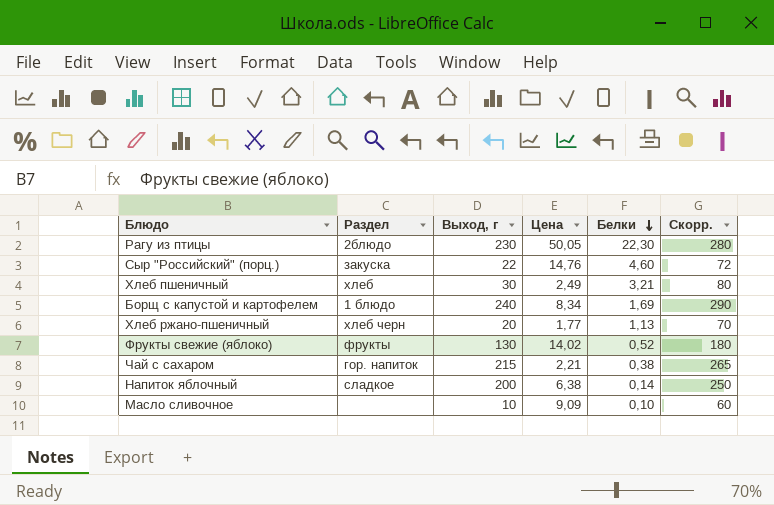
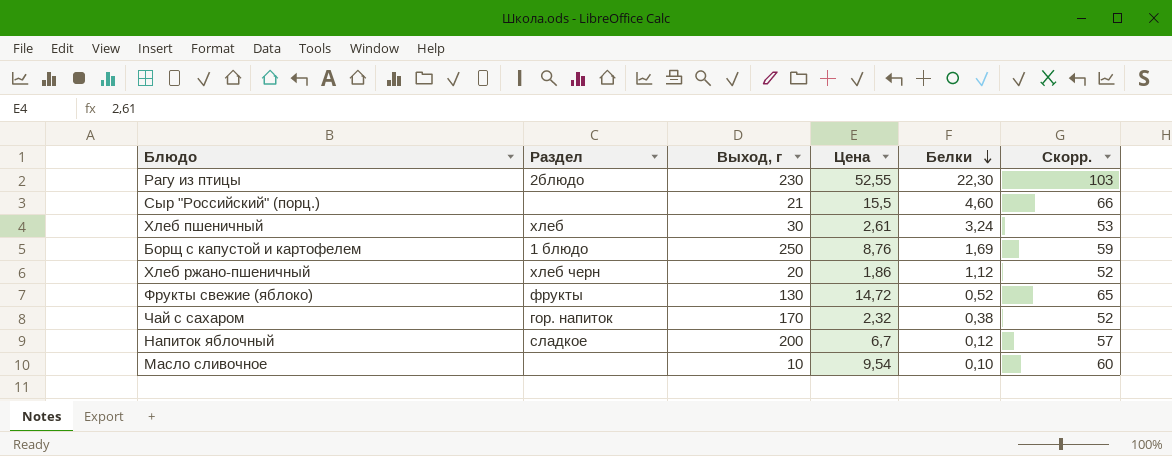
column Скорр. | formula: [Выход, г] + 50 -> [Цена] + 50
Рагу из птицы | Цена: 50,05 -> 52,55
Сыр "Российский" (порц.) | Раздел: закуска -> none
Сыр "Российский" (порц.) | Выход, г: 22 -> 21
Сыр "Российский" (порц.) | Цена: 14,76 -> 15,5
Хлеб пшеничный | Цена: 2,49 -> 2,61
Хлеб пшеничный | Белки: 3,21 -> 3,24
Борщ с капустой и картофелем | Выход, г: 240 -> 250
Борщ с капустой и картофелем | Цена: 8,34 -> 8,76
Хлеб ржано-пшеничный | Цена: 1,77 -> 1,86
Хлеб ржано-пшеничный | Белки: 1,13 -> 1,12
Фрукты свежие (яблоко) | Цена: 14,02 -> 14,72
Чай с сахаром | Выход, г: 215 -> 170
Чай с сахаром | Цена: 2,21 -> 2,32
Напиток яблочный | Цена: 6,38 -> 6,7
Напиток яблочный | Белки: 0,14 -> 0,12
Масло сливочное | Цена: 9,09 -> 9,54

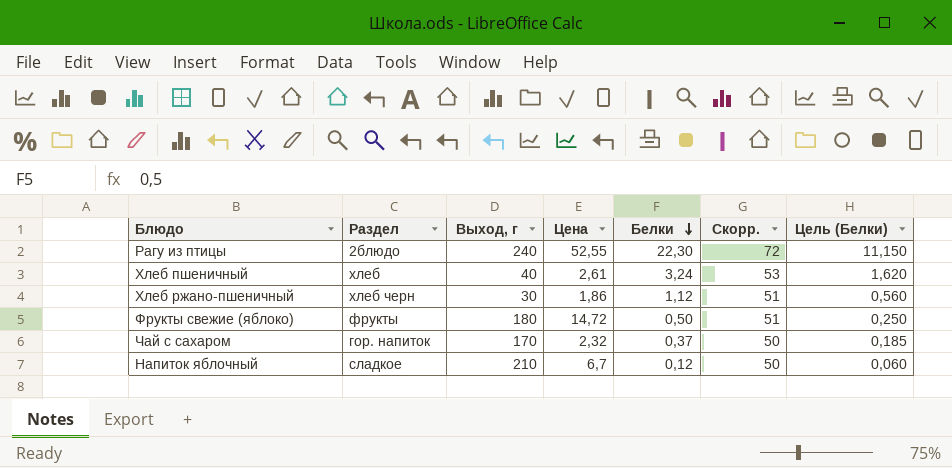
column Скорр. | formula: [Цена] + 50 -> [Белки] + 50
column Цель (Белки) | formula: none -> [Белки] * 0,5
row Сыр "Российский" (порц.): none | 21 | 15,5 | 4,60 | 66 -> none
row Борщ с капустой и картофелем: 1 блюдо | 250 | 8,76 | 1,69 | 59 -> none
row Масло сливочное: none | 10 | 9,54 | 0,10 | 60 -> none
Рагу из птицы | Выход, г: 230 -> 240
Хлеб пшеничный | Выход, г: 30 -> 40
Хлеб ржано-пшеничный | Выход, г: 20 -> 30
Фрукты свежие (яблоко) | Выход, г: 130 -> 180
Фрукты свежие (яблоко) | Белки: 0,52 -> 0,50
Чай с сахаром | Белки: 0,38 -> 0,37
Напиток яблочный | Выход, г: 200 -> 210

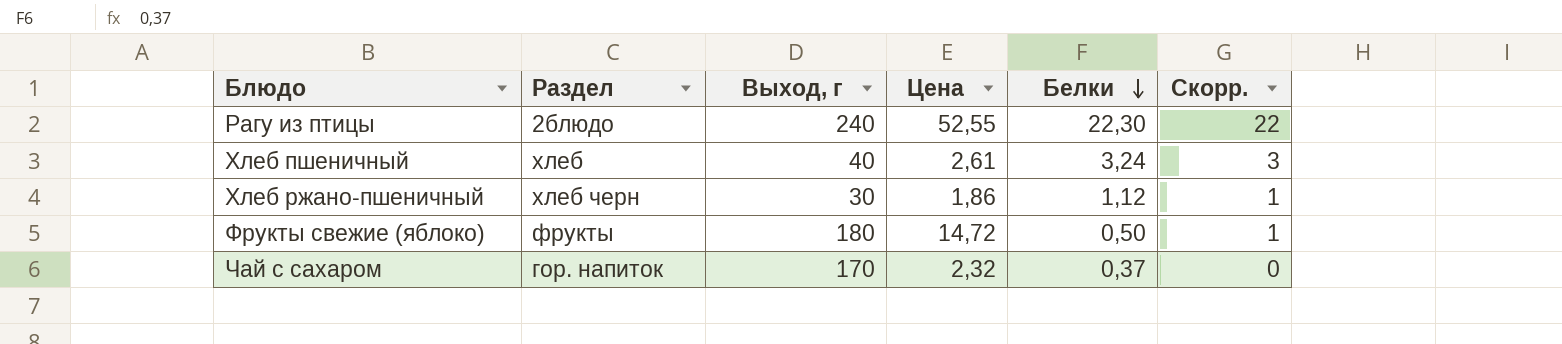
column Цель (Белки) | formula: [Белки] * 0,5 -> none
column Скорр. | formula: [Белки] + 50 -> [Белки] + 0
row Напиток яблочный: сладкое | 210 | 6,7 | 0,12 | 50 | 0,060 -> none

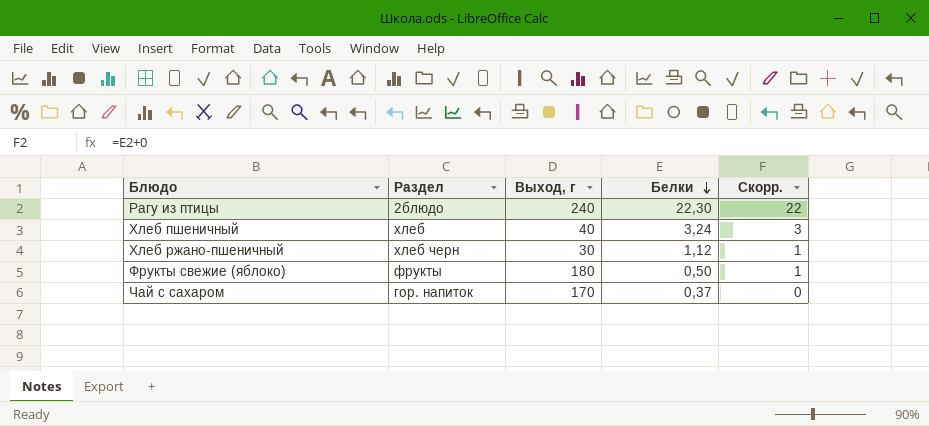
column Цена | position: 4 -> none

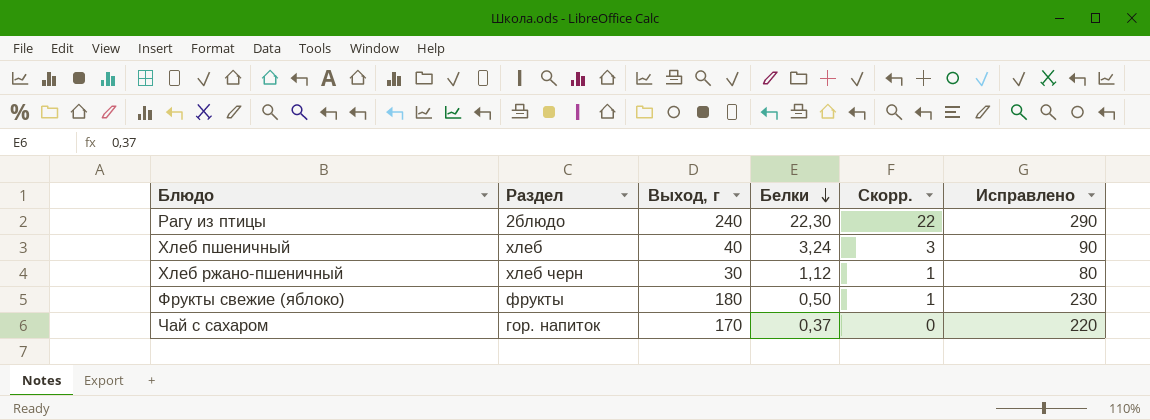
column Исправлено | formula: none -> [Выход, г] + 50

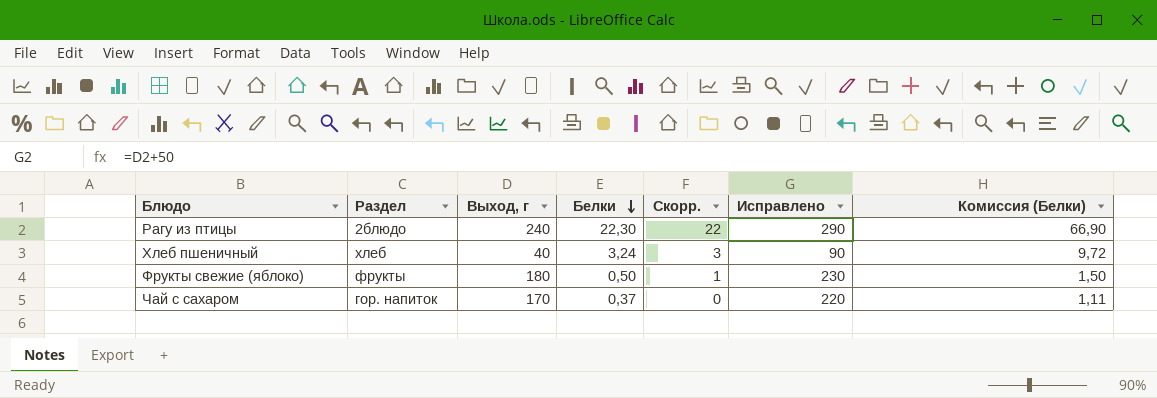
column Комиссия (Белки) | formula: none -> [Белки] * 3
row Хлеб ржано-пшеничный: хлеб черн | 30 | 1,12 | 1 | 80 -> none

